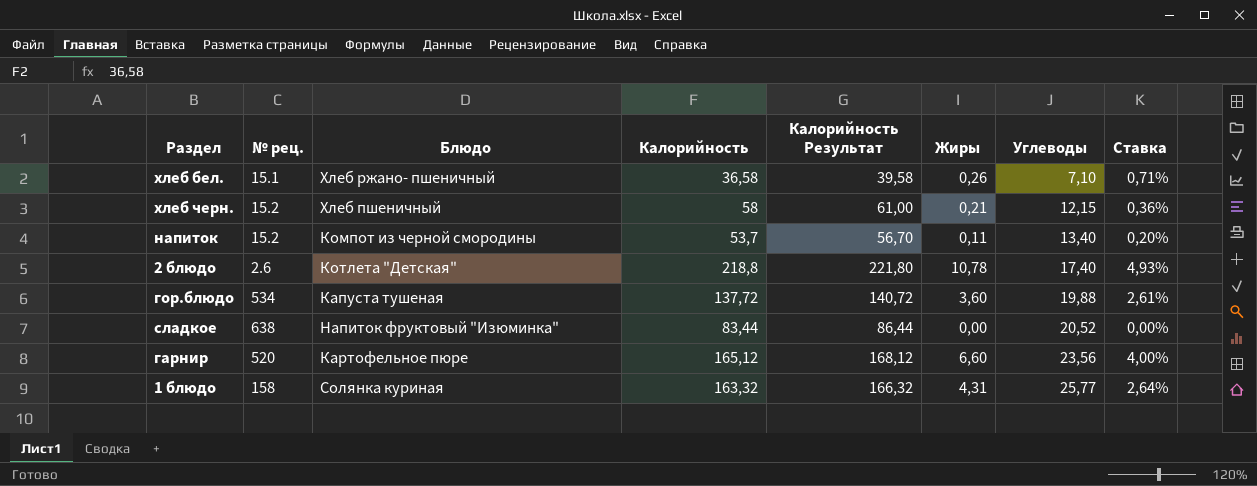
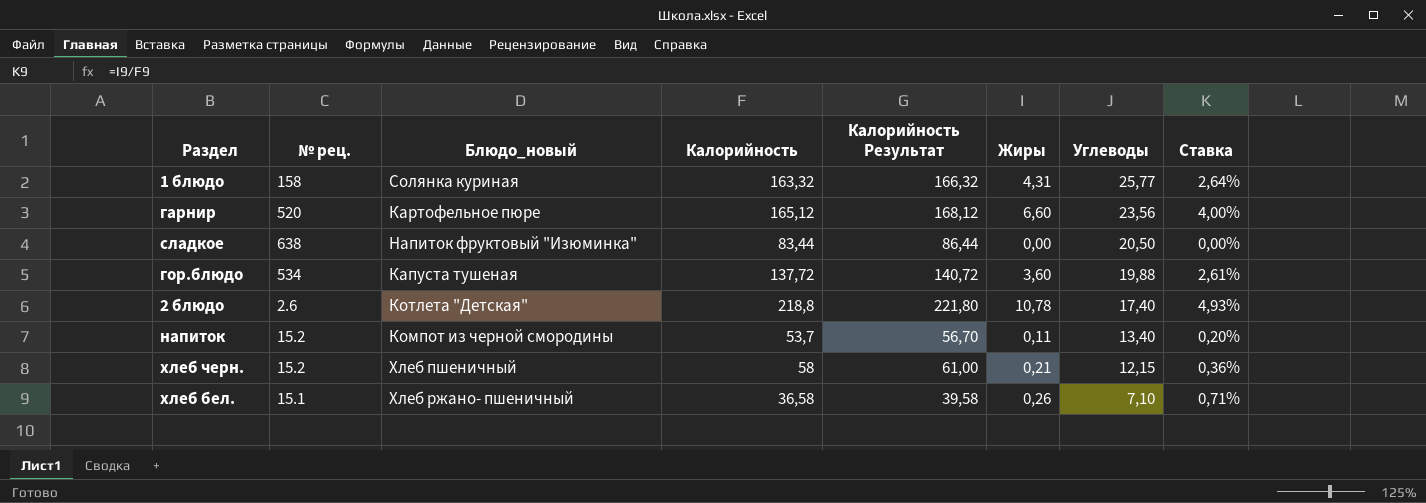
row order: Углеводы ascending -> Углеводы descending
column name: Блюдо -> Блюдо_новый
сладкое | Углеводы: 20,52 -> 20,50

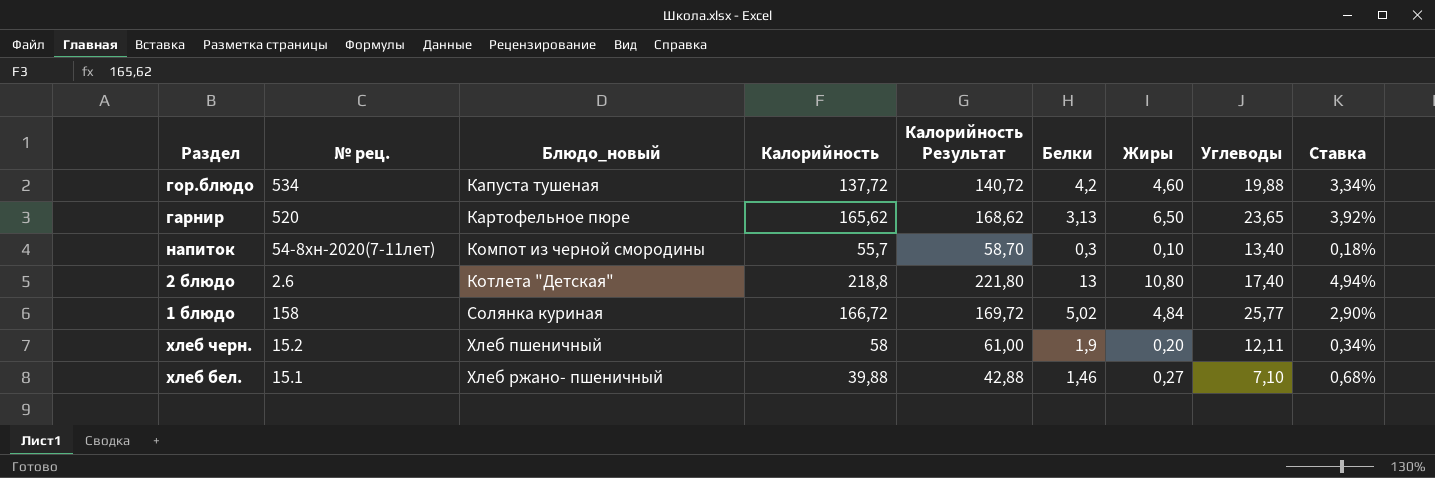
row order: Углеводы descending -> Блюдо_новый ascending
column Белки | position: none -> 6
row сладкое: 638 | Напиток фруктовый "Изюминка" | 83,44 | 86,44 | 0,00 | 20,50 | 0,00% -> none
гор.блюдо | Жиры: 3,60 -> 4,60
гор.блюдо | Ставка: 2,61% -> 3,34%
гарнир | Калорийность: 165,12 -> 165,62
гарнир | Калорийность Результат: 168,12 -> 168,62
гарнир | Жиры: 6,60 -> 6,50
гарнир | Углеводы: 23,56 -> 23,65
гарнир | Ставка: 4,00% -> 3,92%
напиток | № рец.: 15.2 -> 54-8хн-2020(7-11лет)
напиток | Калорийность: 53,7 -> 55,7
напиток | Калорийность Результат: 56,70 -> 58,70
напиток | Жиры: 0,11 -> 0,10
напиток | Ставка: 0,20% -> 0,18%
2 блюдо | Жиры: 10,78 -> 10,80
2 блюдо | Ставка: 4,93% -> 4,94%
1 блюдо | Калорийность: 163,32 -> 166,72
1 блюдо | Калорийность Результат: 166,32 -> 169,72
1 блюдо | Жиры: 4,31 -> 4,84
1 блюдо | Ставка: 2,64% -> 2,90%
хлеб черн. | Жиры: 0,21 -> 0,20
хлеб черн. | Углеводы: 12,15 -> 12,11
хлеб черн. | Ставка: 0,36% -> 0,34%
хлеб бел. | Калорийность: 36,58 -> 39,88
хлеб бел. | Калорийность Результат: 39,58 -> 42,88
хлеб бел. | Жиры: 0,26 -> 0,27
хлеб бел. | Ставка: 0,71% -> 0,68%

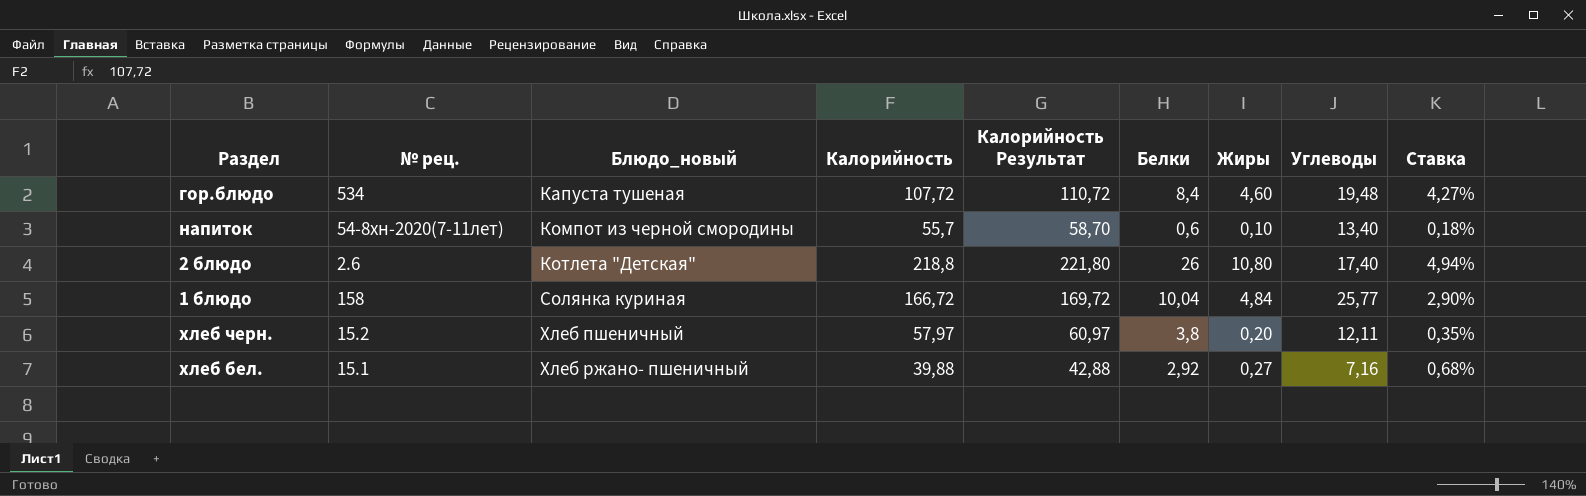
row гарнир: 520 | Картофельное пюре | 165,62 | 168,62 | 3,13 | 6,50 | 23,65 | 3,92% -> none
гор.блюдо | Калорийность: 137,72 -> 107,72
гор.блюдо | Калорийность Результат: 140,72 -> 110,72
гор.блюдо | Белки: 4,2 -> 8,4
гор.блюдо | Углеводы: 19,88 -> 19,48
гор.блюдо | Ставка: 3,34% -> 4,27%
напиток | Белки: 0,3 -> 0,6
2 блюдо | Белки: 13 -> 26
1 блюдо | Белки: 5,02 -> 10,04
хлеб черн. | Калорийность: 58 -> 57,97
хлеб черн. | Калорийность Результат: 61,00 -> 60,97
хлеб черн. | Белки: 1,9 -> 3,8
хлеб черн. | Ставка: 0,34% -> 0,35%
хлеб бел. | Белки: 1,46 -> 2,92
хлеб бел. | Углеводы: 7,10 -> 7,16

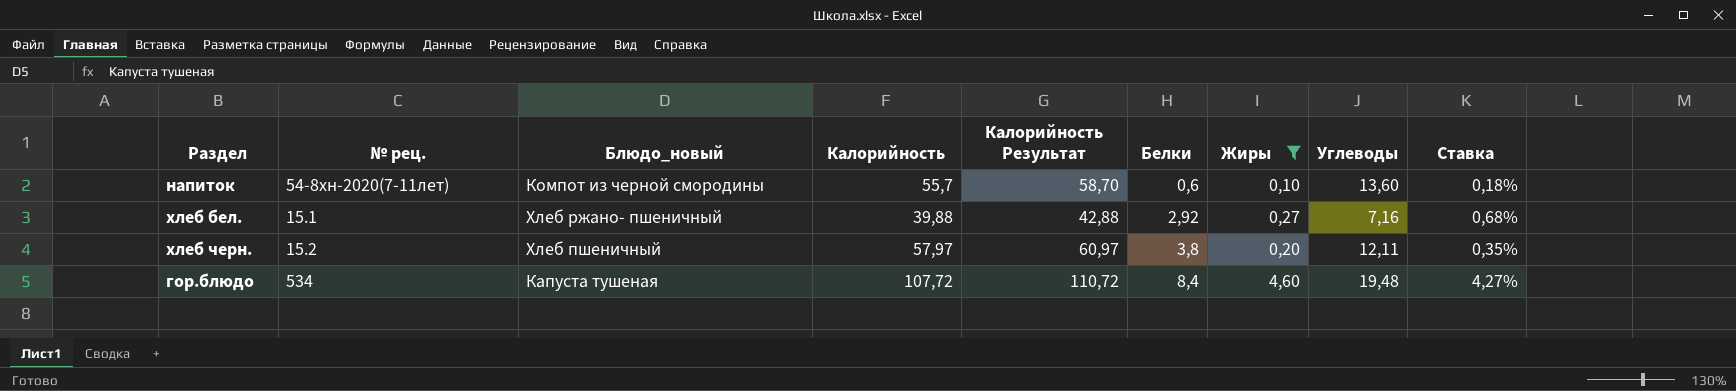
filter: none -> Жиры <= 4,60
row order: Блюдо_новый ascending -> Белки ascending
напиток | Углеводы: 13,40 -> 13,60

